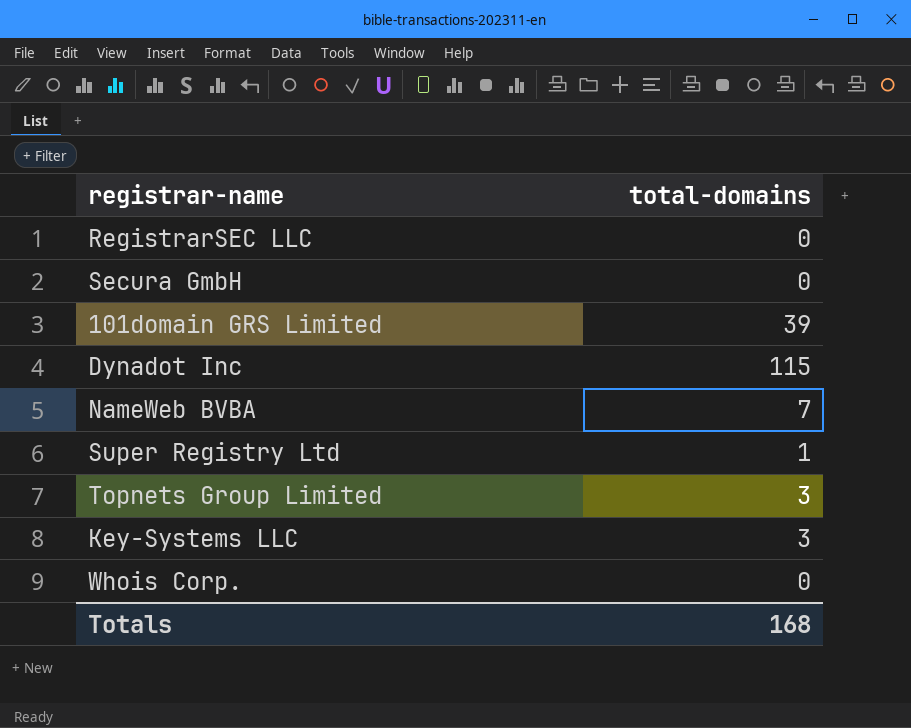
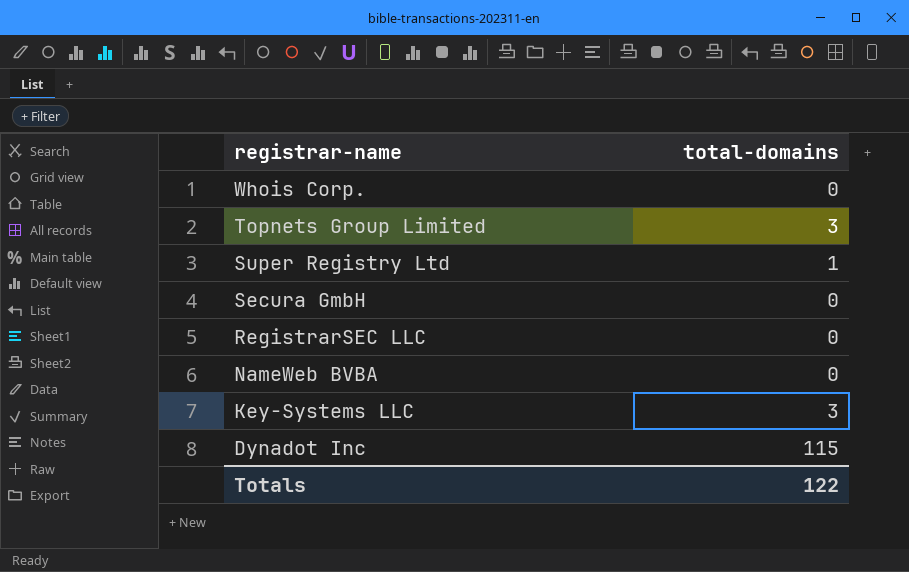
row order: none -> registrar-name descending
row 101domain GRS Limited: 39 -> none
NameWeb BVBA | total-domains: 7 -> 0
Totals | total-domains: 168 -> 122

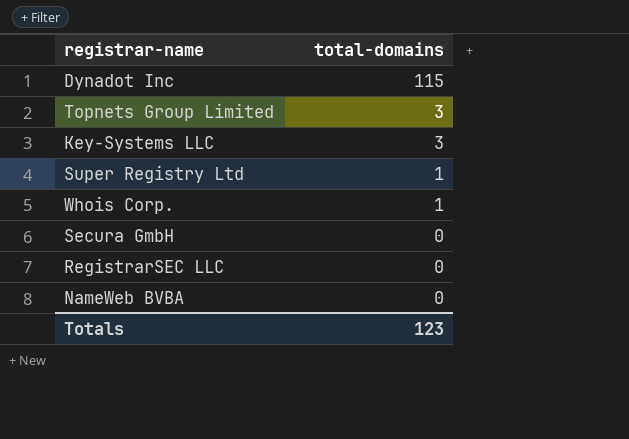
row order: registrar-name descending -> total-domains descending
Whois Corp. | total-domains: 0 -> 1
Totals | total-domains: 122 -> 123

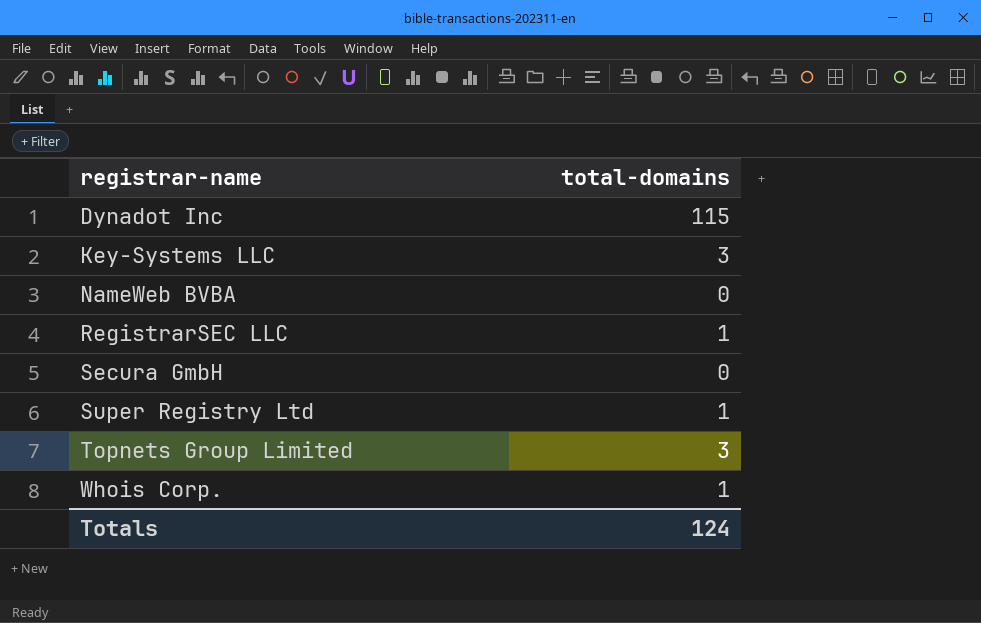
row order: total-domains descending -> registrar-name ascending
RegistrarSEC LLC | total-domains: 0 -> 1
Totals | total-domains: 123 -> 124

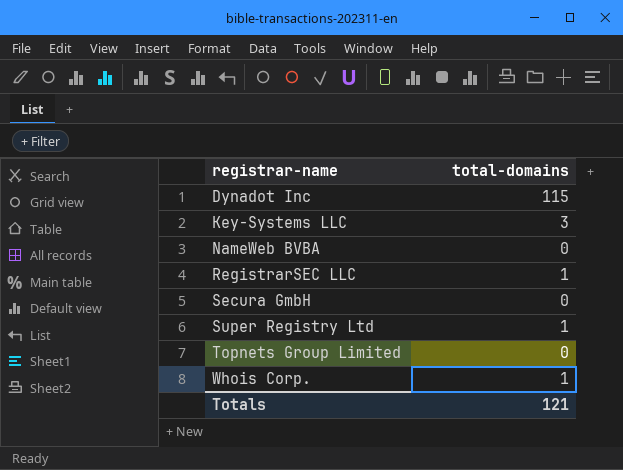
Topnets Group Limited | total-domains: 3 -> 0
Totals | total-domains: 124 -> 121

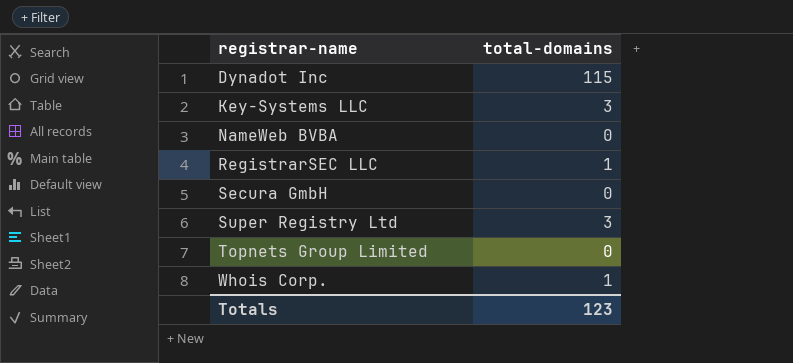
Super Registry Ltd | total-domains: 1 -> 3
Totals | total-domains: 121 -> 123

